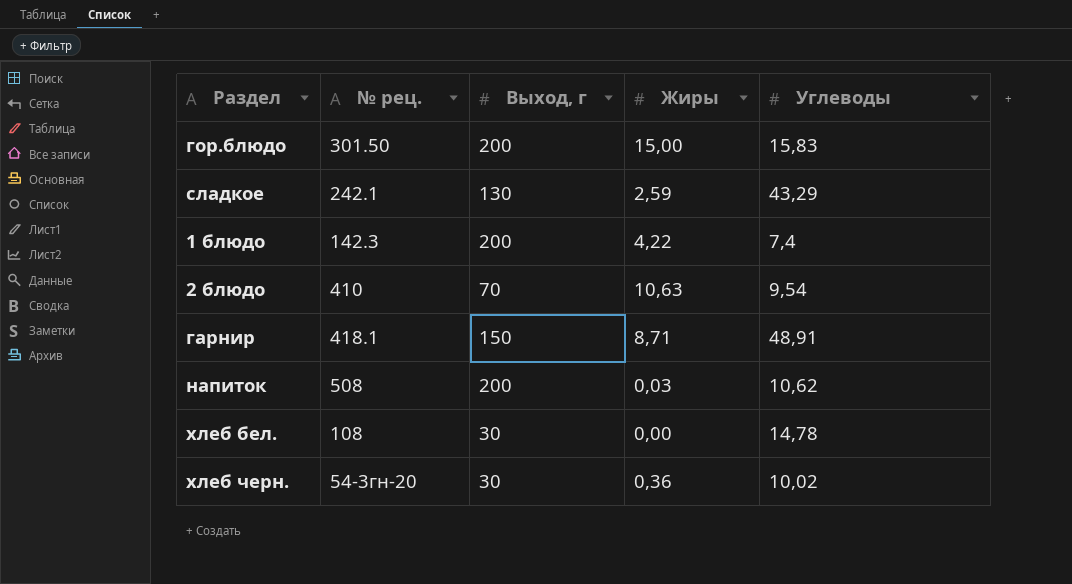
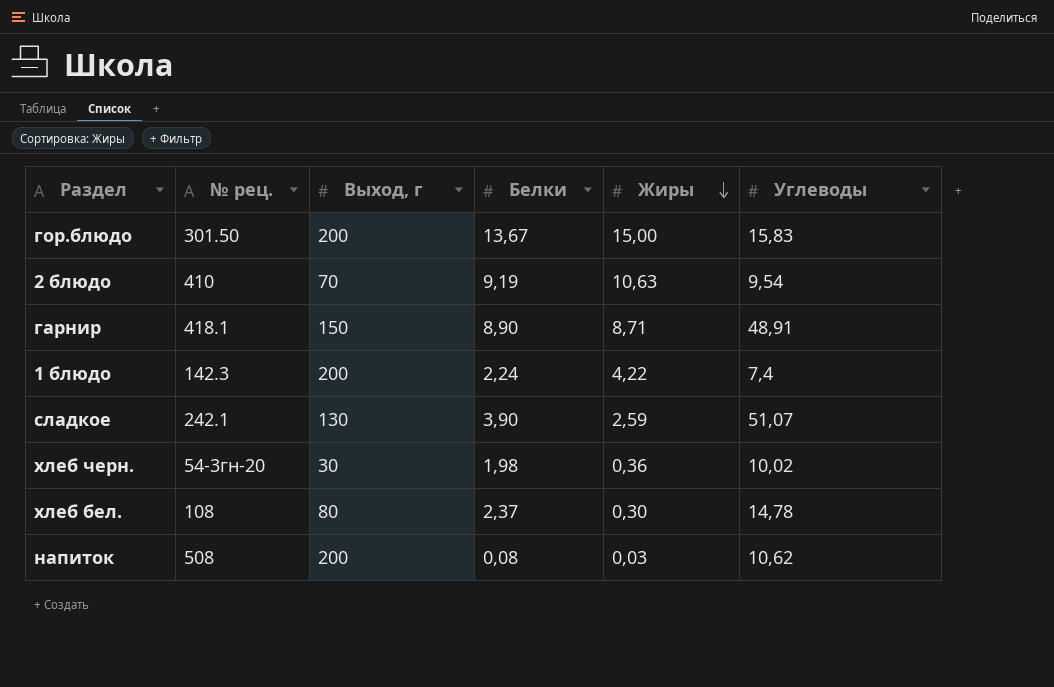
row order: none -> Жиры descending
column Белки | position: none -> 4
сладкое | Углеводы: 43,29 -> 51,07
хлеб бел. | Выход, г: 30 -> 80
хлеб бел. | Жиры: 0,00 -> 0,30

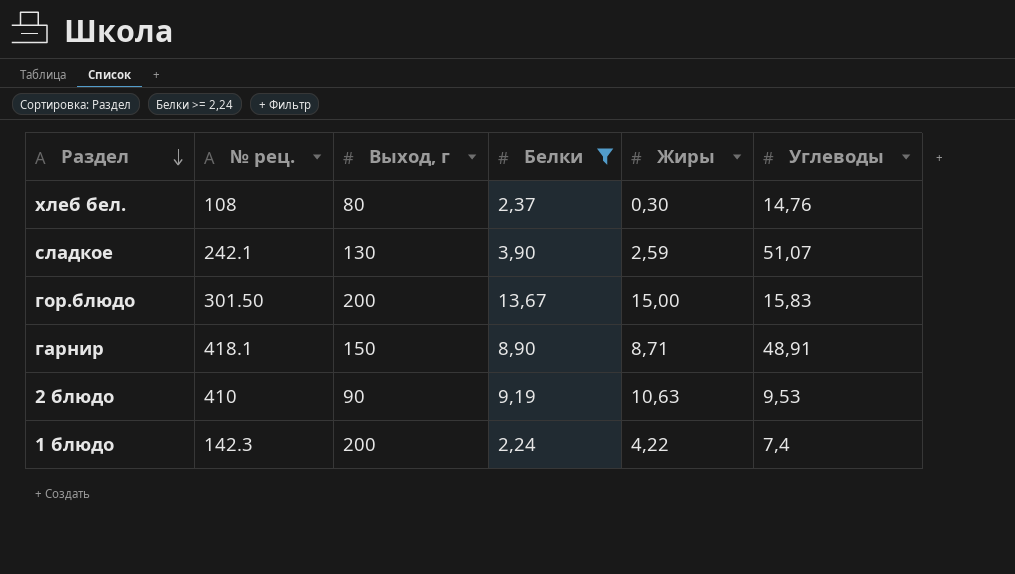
filter: none -> Белки >= 2,24
row order: Жиры descending -> Раздел descending
хлеб бел. | Углеводы: 14,78 -> 14,76
2 блюдо | Выход, г: 70 -> 90
2 блюдо | Углеводы: 9,54 -> 9,53

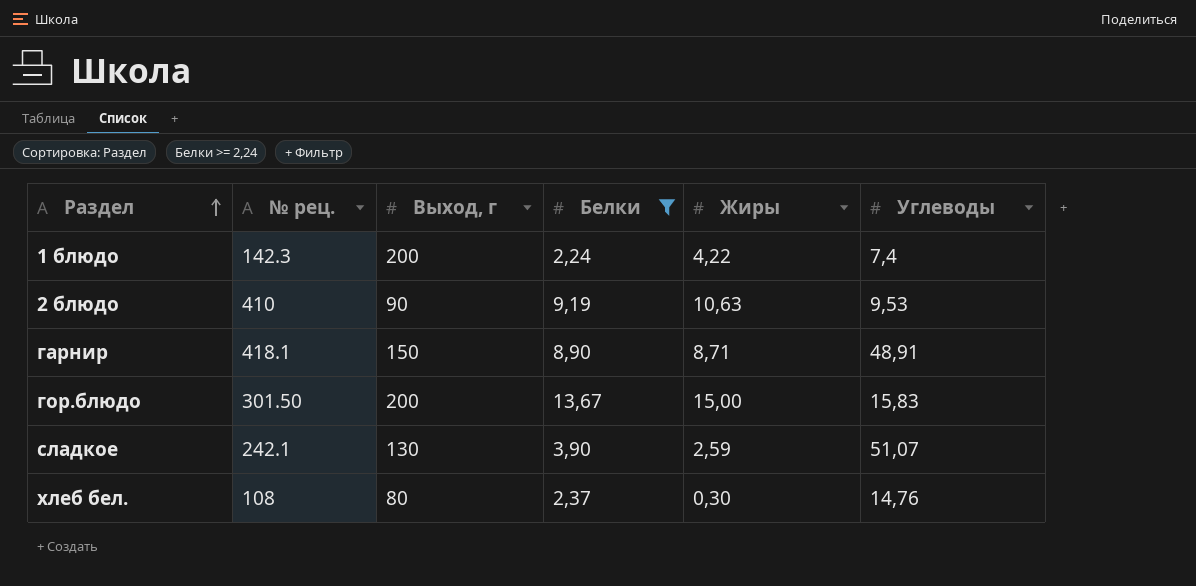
row order: Раздел descending -> Раздел ascending

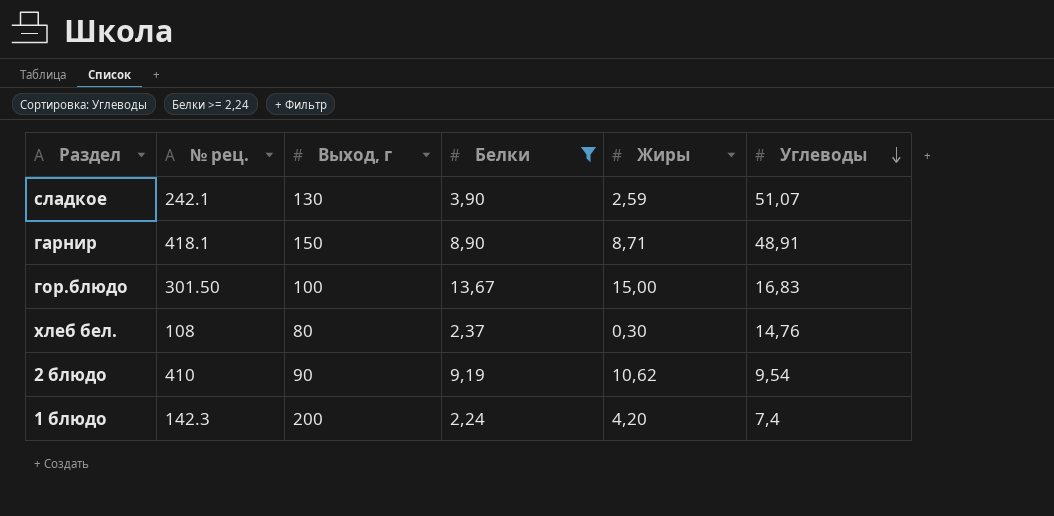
row order: Раздел ascending -> Углеводы descending
гор.блюдо | Выход, г: 200 -> 100
гор.блюдо | Углеводы: 15,83 -> 16,83
2 блюдо | Жиры: 10,63 -> 10,62
2 блюдо | Углеводы: 9,53 -> 9,54
1 блюдо | Жиры: 4,22 -> 4,20

